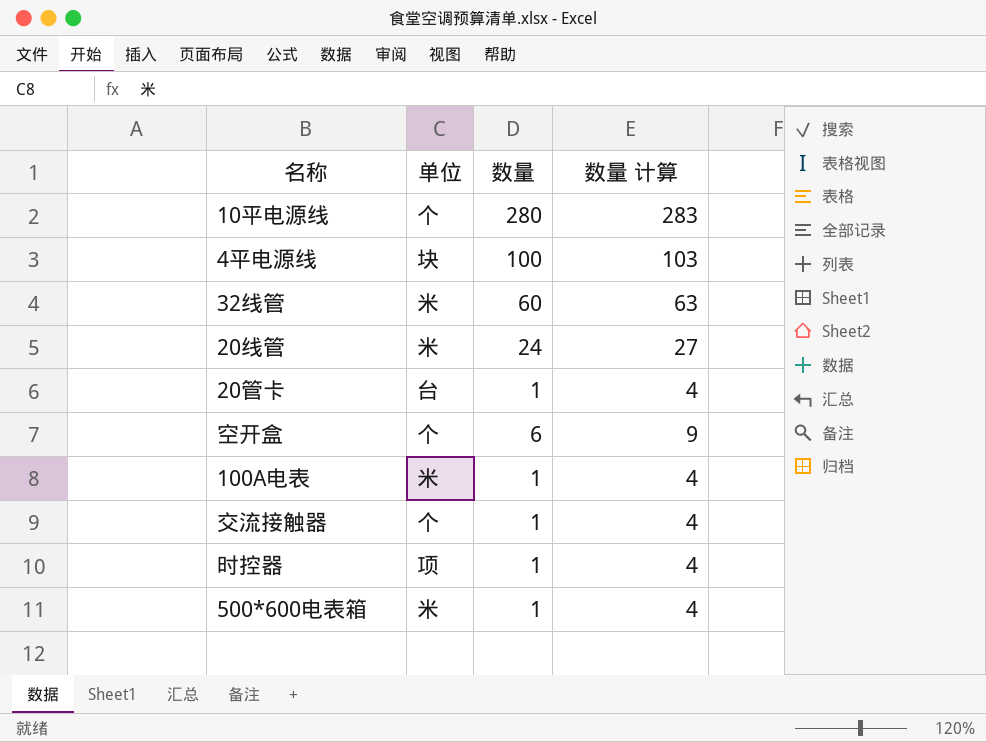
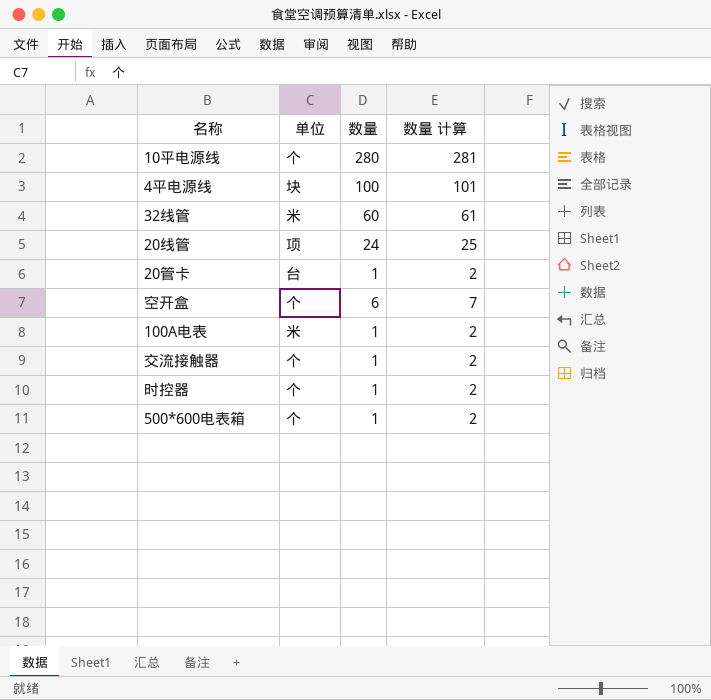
column 数量 计算 | formula: [数量] + 3 -> [数量] + 1
20线管 | 单位: 米 -> 项
时控器 | 单位: 项 -> 个
500*600电表箱 | 单位: 米 -> 个

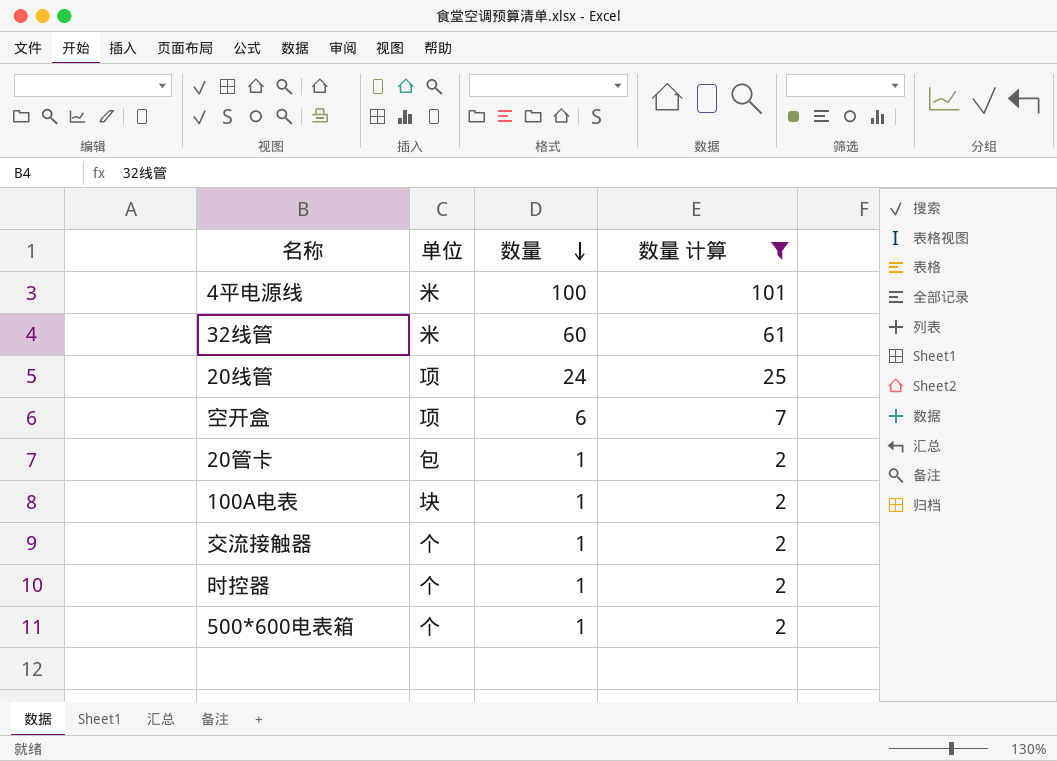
filter: none -> 数量 计算 != 281
row order: none -> 数量 descending
4平电源线 | 单位: 块 -> 米
空开盒 | 单位: 个 -> 项
20管卡 | 单位: 台 -> 包
100A电表 | 单位: 米 -> 块

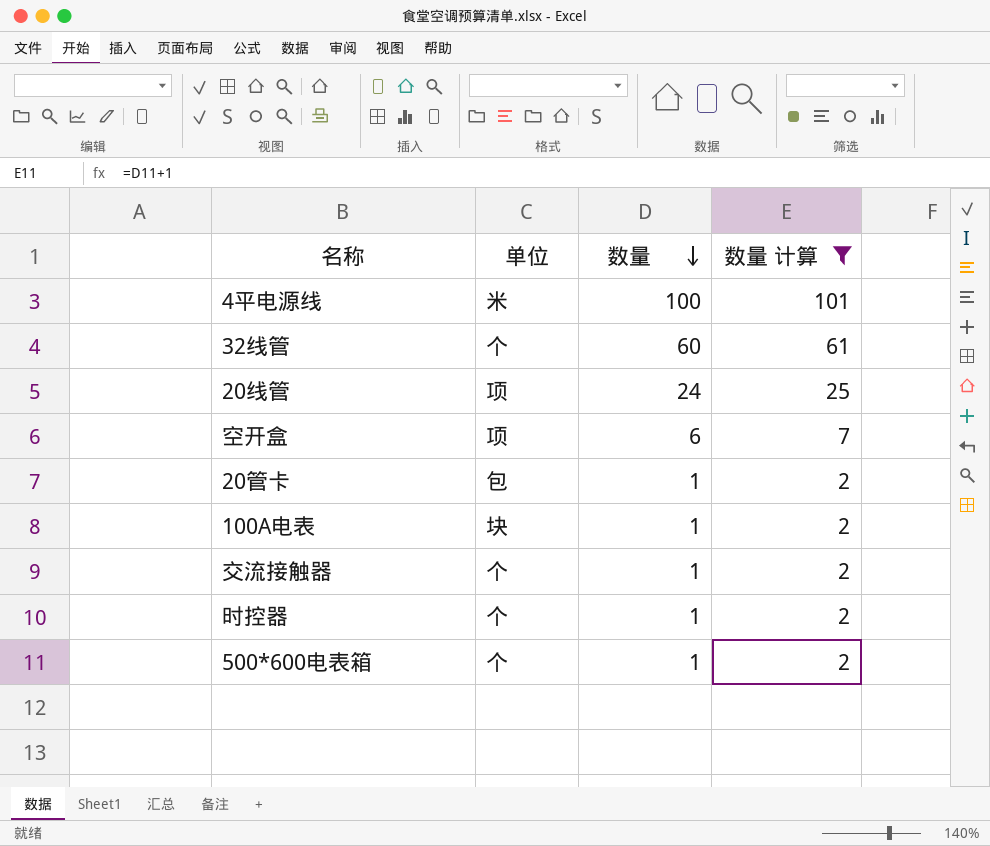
32线管 | 单位: 米 -> 个

